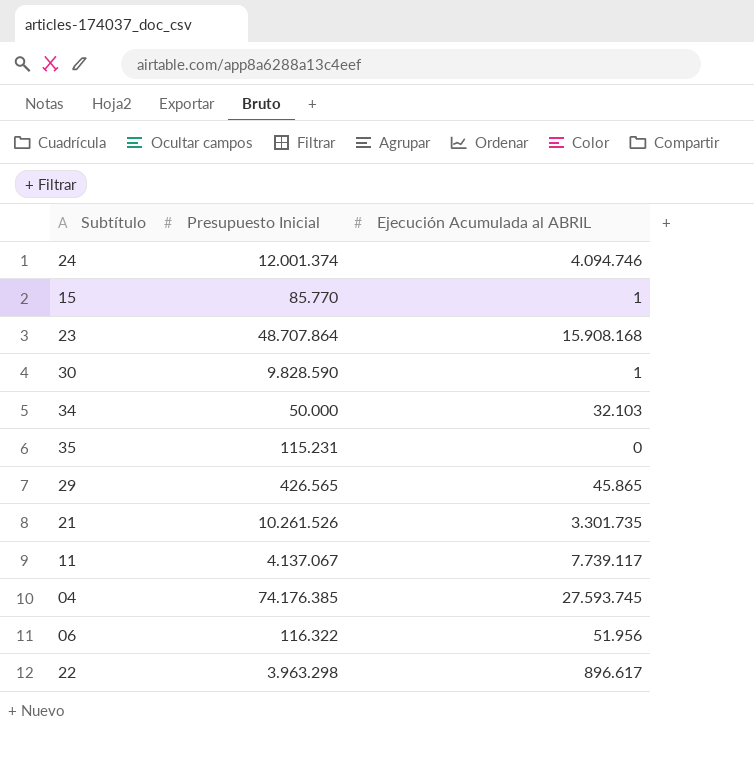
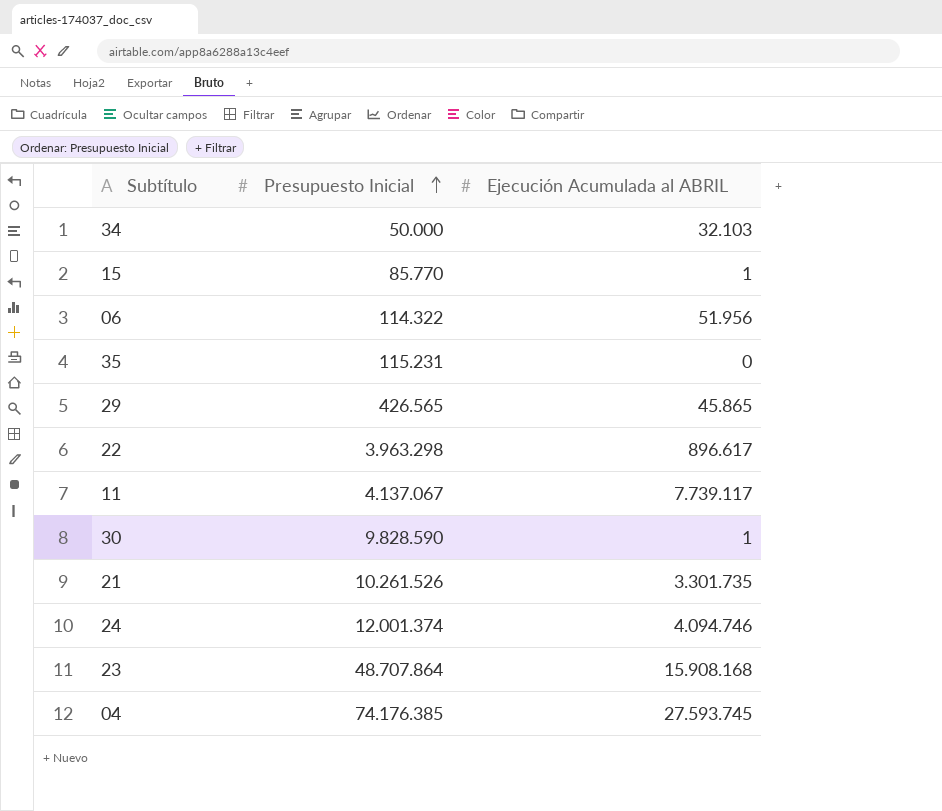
row order: none -> Presupuesto Inicial ascending
06 | Presupuesto Inicial: 116.322 -> 114.322

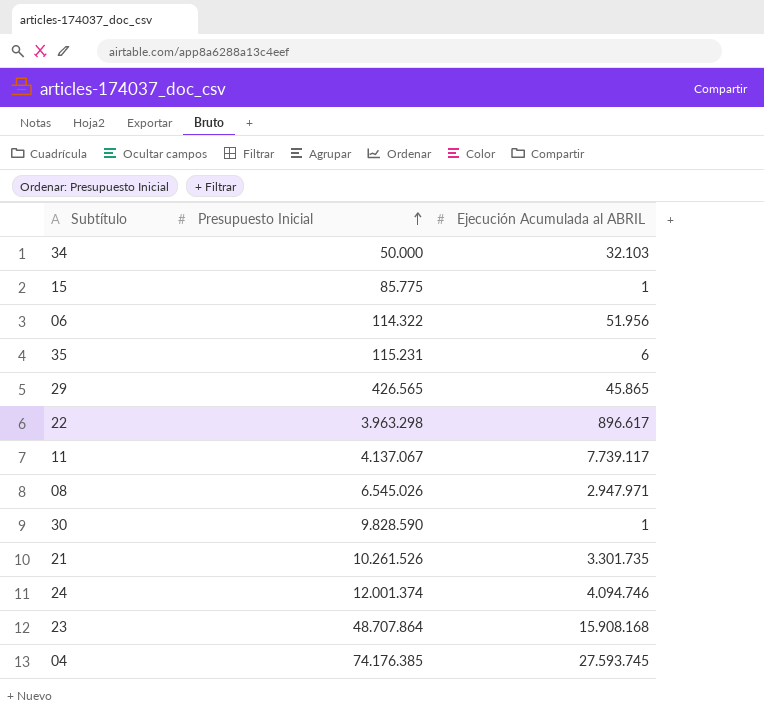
15 | Presupuesto Inicial: 85.770 -> 85.775
35 | Ejecución Acumulada al ABRIL: 0 -> 6
row 08: none -> 6.545.026 | 2.947.971

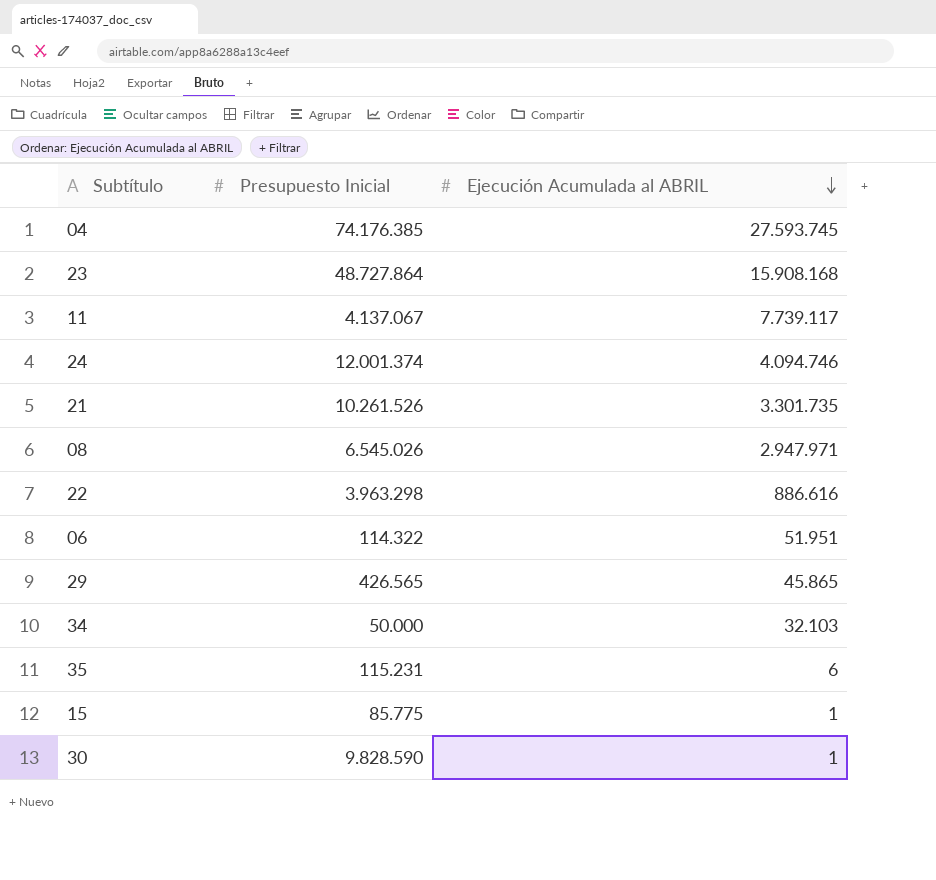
row order: Presupuesto Inicial ascending -> Ejecución Acumulada al ABRIL descending
23 | Presupuesto Inicial: 48.707.864 -> 48.727.864
22 | Ejecución Acumulada al ABRIL: 896.617 -> 886.616
06 | Ejecución Acumulada al ABRIL: 51.956 -> 51.951

